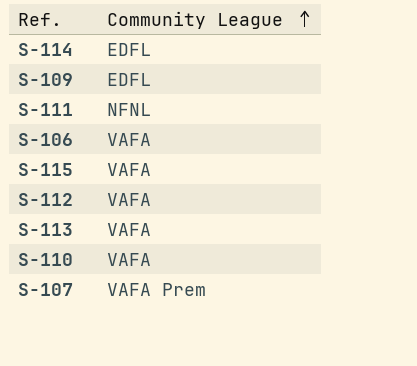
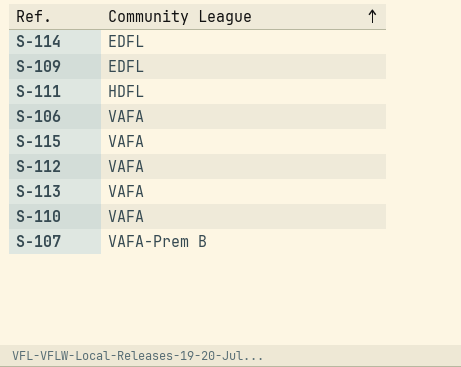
S-111 | Community League: NFNL -> HDFL
S-107 | Community League: VAFA Prem -> VAFA-Prem B

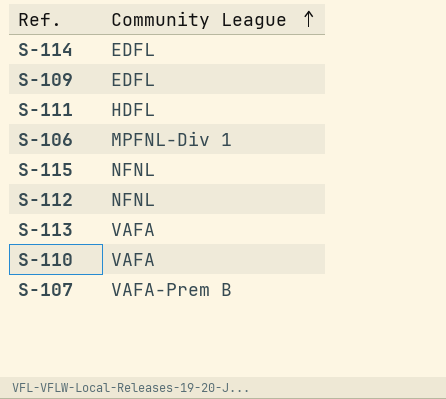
S-106 | Community League: VAFA -> MPFNL-Div 1
S-115 | Community League: VAFA -> NFNL
S-112 | Community League: VAFA -> NFNL

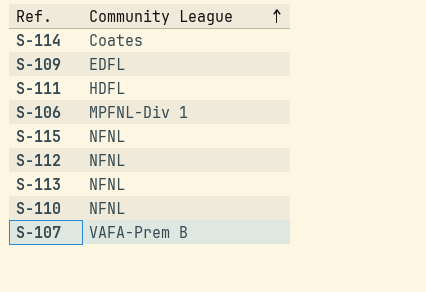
S-114 | Community League: EDFL -> Coates
S-113 | Community League: VAFA -> NFNL
S-110 | Community League: VAFA -> NFNL

